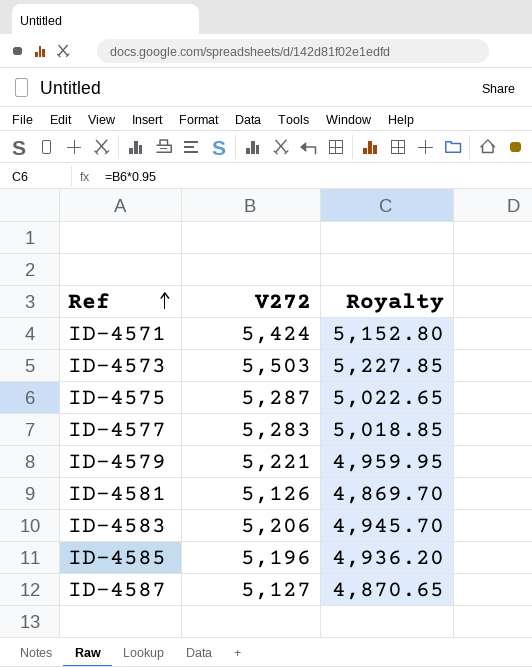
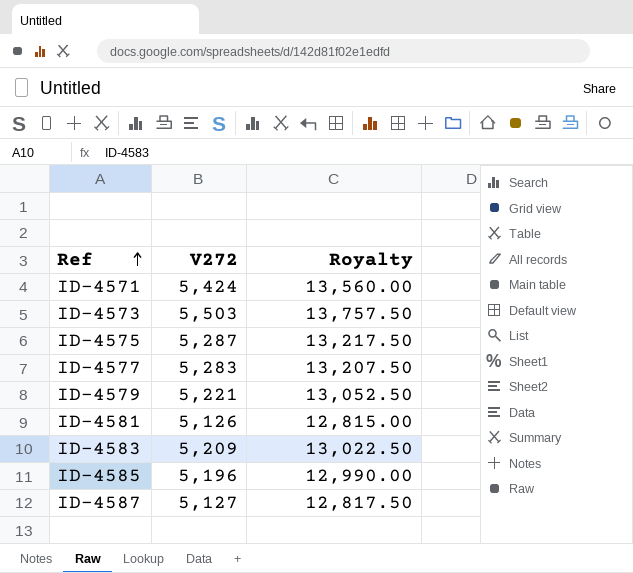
column Royalty | formula: [V272] * 0.95 -> [V272] * 2.5
ID-4583 | V272: 5,206 -> 5,209

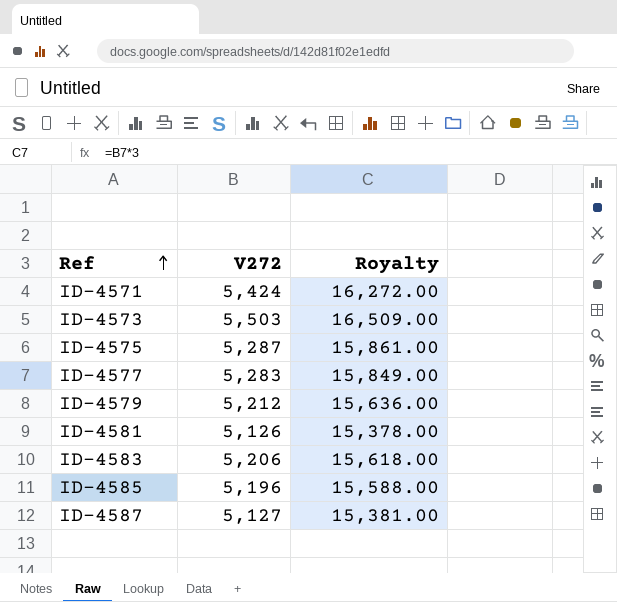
column Royalty | formula: [V272] * 2.5 -> [V272] * 3
ID-4579 | V272: 5,221 -> 5,212
ID-4583 | V272: 5,209 -> 5,206

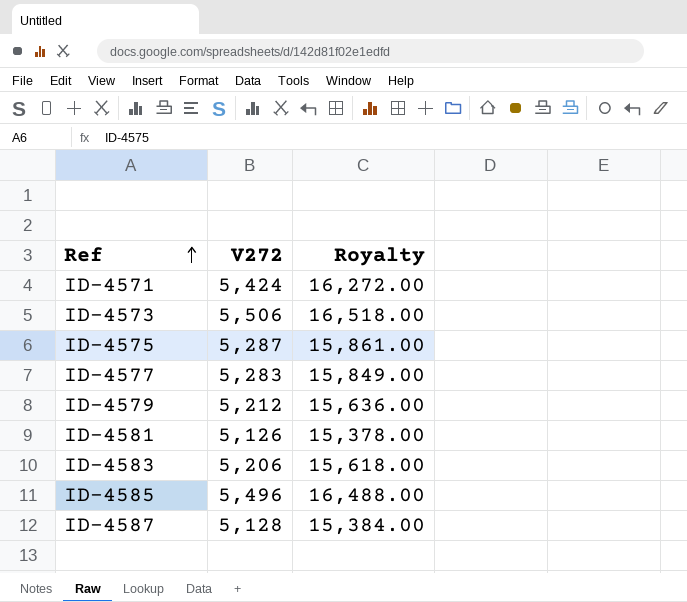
ID-4573 | V272: 5,503 -> 5,506
ID-4573 | Royalty: 16,509.00 -> 16,518.00
ID-4585 | V272: 5,196 -> 5,496
ID-4585 | Royalty: 15,588.00 -> 16,488.00
ID-4587 | V272: 5,127 -> 5,128
ID-4587 | Royalty: 15,381.00 -> 15,384.00

